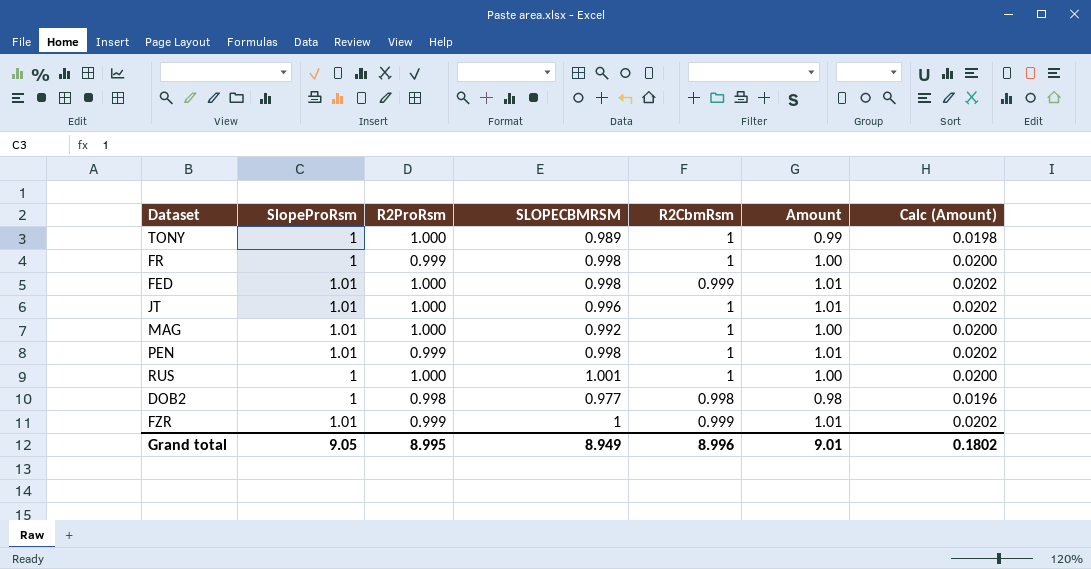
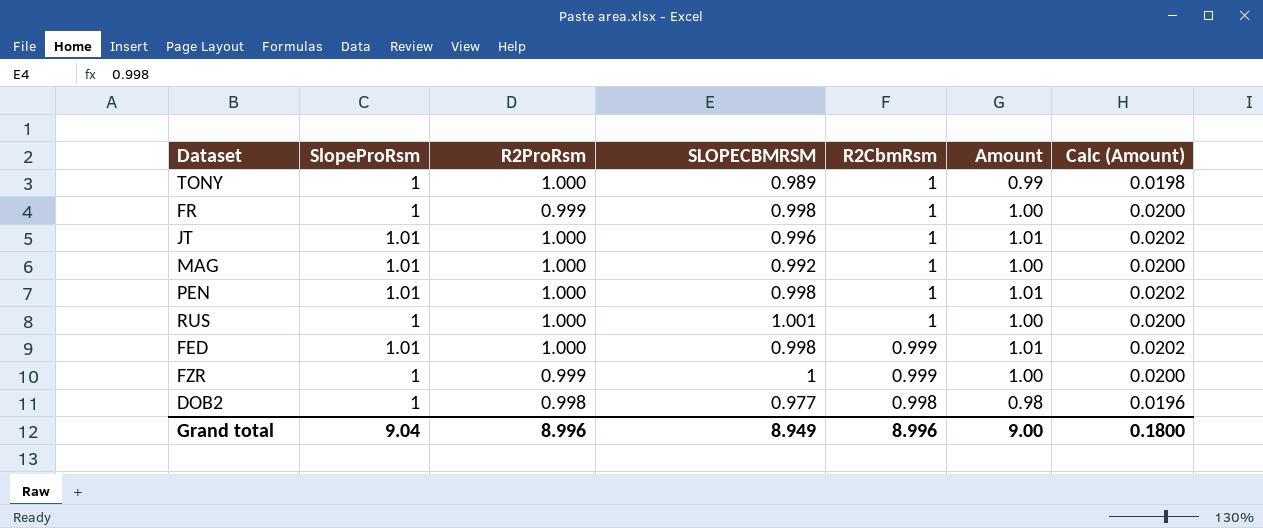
row order: none -> R2CbmRsm descending
PEN | R2ProRsm: 0.999 -> 1.000
FZR | SlopeProRsm: 1.01 -> 1
FZR | Amount: 1.01 -> 1.00
FZR | Calc (Amount): 0.0202 -> 0.0200
Grand total | SlopeProRsm: 9.05 -> 9.04
Grand total | R2ProRsm: 8.995 -> 8.996
Grand total | Amount: 9.01 -> 9.00
Grand total | Calc (Amount): 0.1802 -> 0.1800

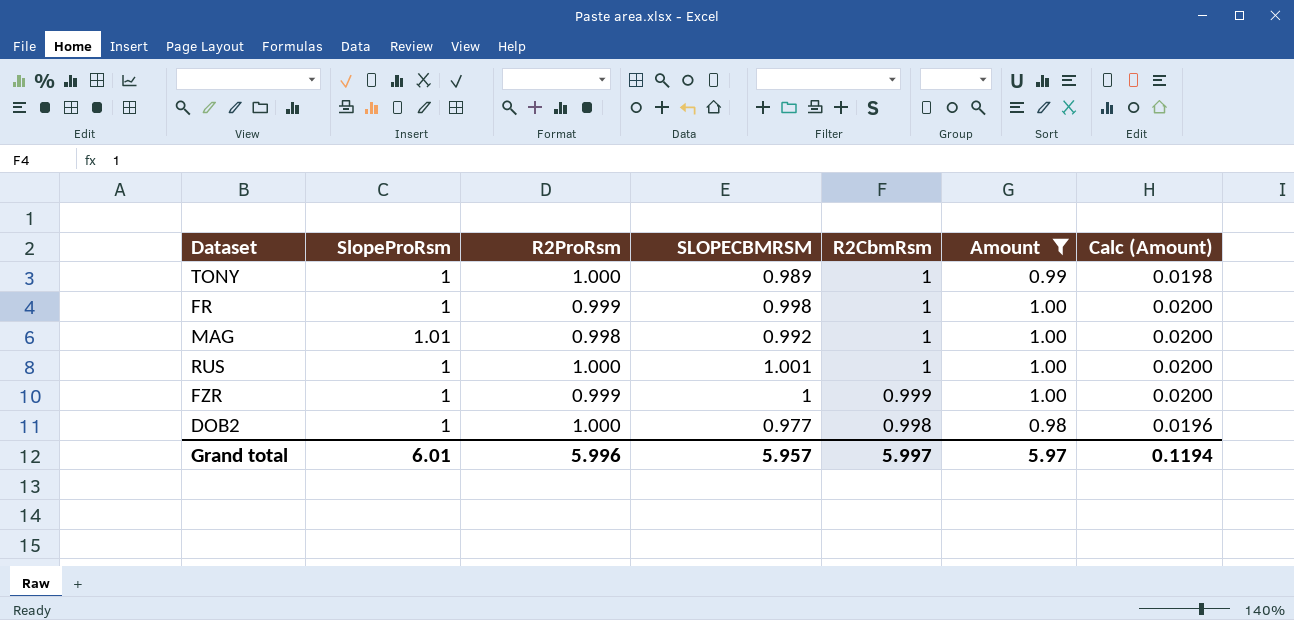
filter: none -> Amount != 1.01
MAG | R2ProRsm: 1.000 -> 0.998
DOB2 | R2ProRsm: 0.998 -> 1.000
Grand total | SlopeProRsm: 9.04 -> 6.01
Grand total | R2ProRsm: 8.996 -> 5.996
Grand total | SLOPECBMRSM: 8.949 -> 5.957
Grand total | R2CbmRsm: 8.996 -> 5.997
Grand total | Amount: 9.00 -> 5.97
Grand total | Calc (Amount): 0.1800 -> 0.1194

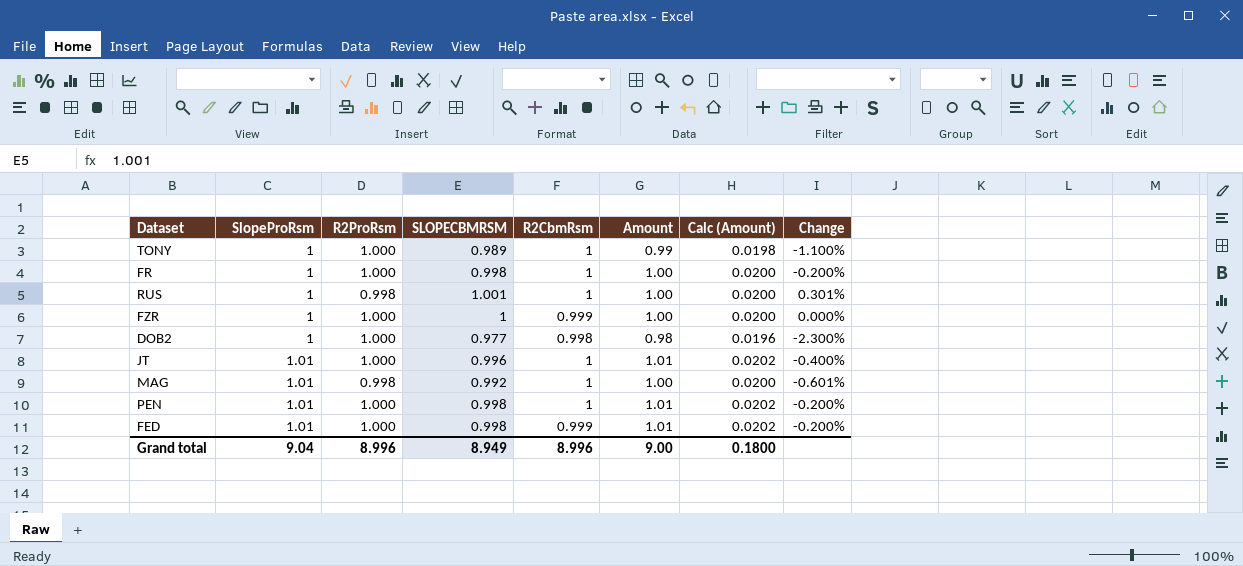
filter: Amount != 1.01 -> none
row order: R2CbmRsm descending -> SlopeProRsm ascending
column Change | formula: none -> ([SLOPECBMRSM] - [R2ProRsm]) / [R2ProRsm]
FR | R2ProRsm: 0.999 -> 1.000
RUS | R2ProRsm: 1.000 -> 0.998
FZR | R2ProRsm: 0.999 -> 1.000
Grand total | SlopeProRsm: 6.01 -> 9.04
Grand total | R2ProRsm: 5.996 -> 8.996
Grand total | SLOPECBMRSM: 5.957 -> 8.949
Grand total | R2CbmRsm: 5.997 -> 8.996
Grand total | Amount: 5.97 -> 9.00
Grand total | Calc (Amount): 0.1194 -> 0.1800

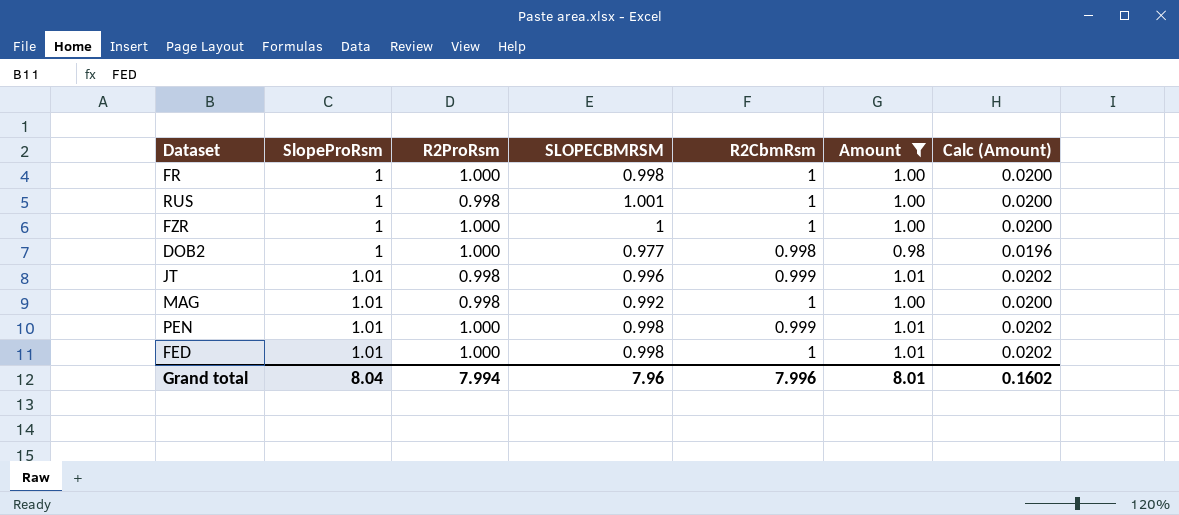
filter: none -> Amount != 0.99
column Change | formula: ([SLOPECBMRSM] - [R2ProRsm]) / [R2ProRsm] -> none
FZR | R2CbmRsm: 0.999 -> 1
JT | R2ProRsm: 1.000 -> 0.998
JT | R2CbmRsm: 1 -> 0.999
PEN | R2CbmRsm: 1 -> 0.999
FED | R2CbmRsm: 0.999 -> 1
Grand total | SlopeProRsm: 9.04 -> 8.04
Grand total | R2ProRsm: 8.996 -> 7.994
Grand total | SLOPECBMRSM: 8.949 -> 7.96
Grand total | R2CbmRsm: 8.996 -> 7.996
Grand total | Amount: 9.00 -> 8.01
Grand total | Calc (Amount): 0.1800 -> 0.1602

